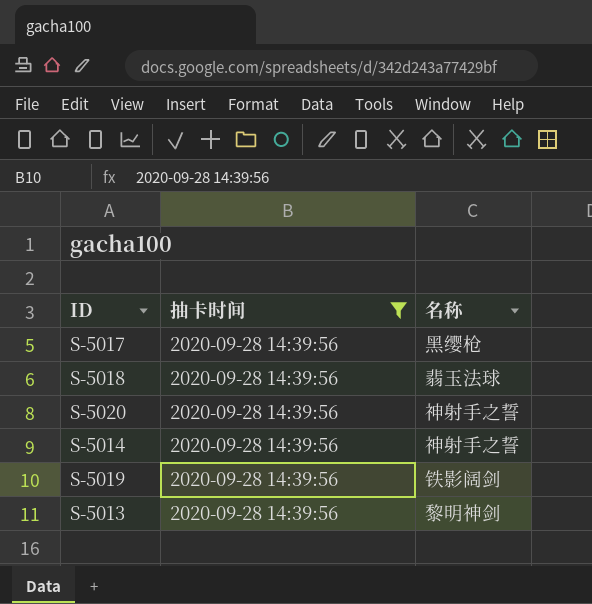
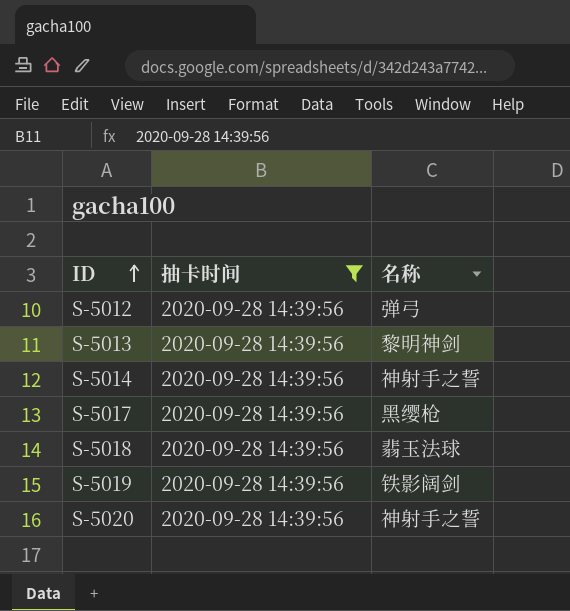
row order: none -> ID ascending
row S-5012: none -> 2020-09-28 14:39:56 | 弹弓

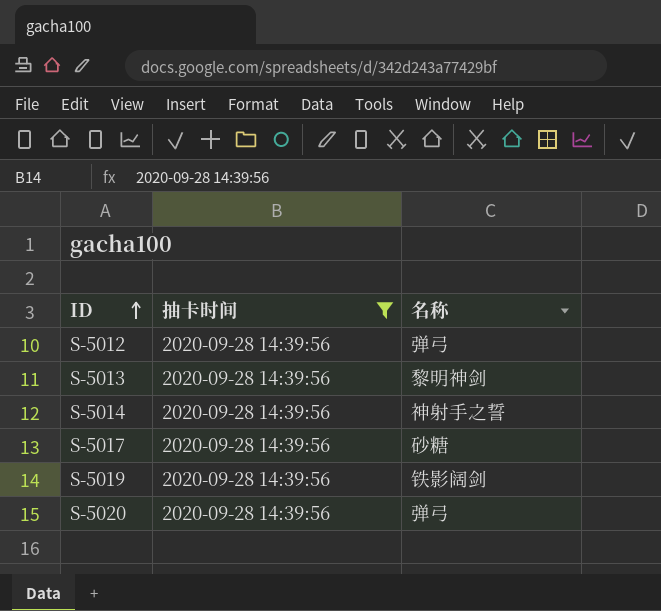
row S-5018: 2020-09-28 14:39:56 | 翡玉法球 -> none
S-5017 | 名称: 黑缨枪 -> 砂糖
S-5020 | 名称: 神射手之誓 -> 弹弓

